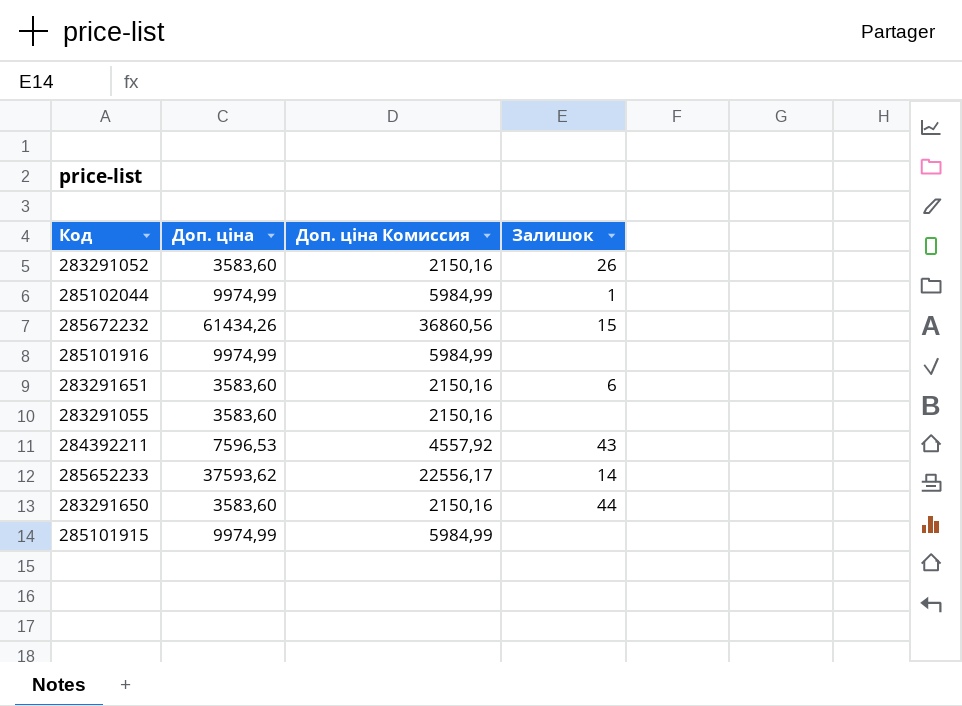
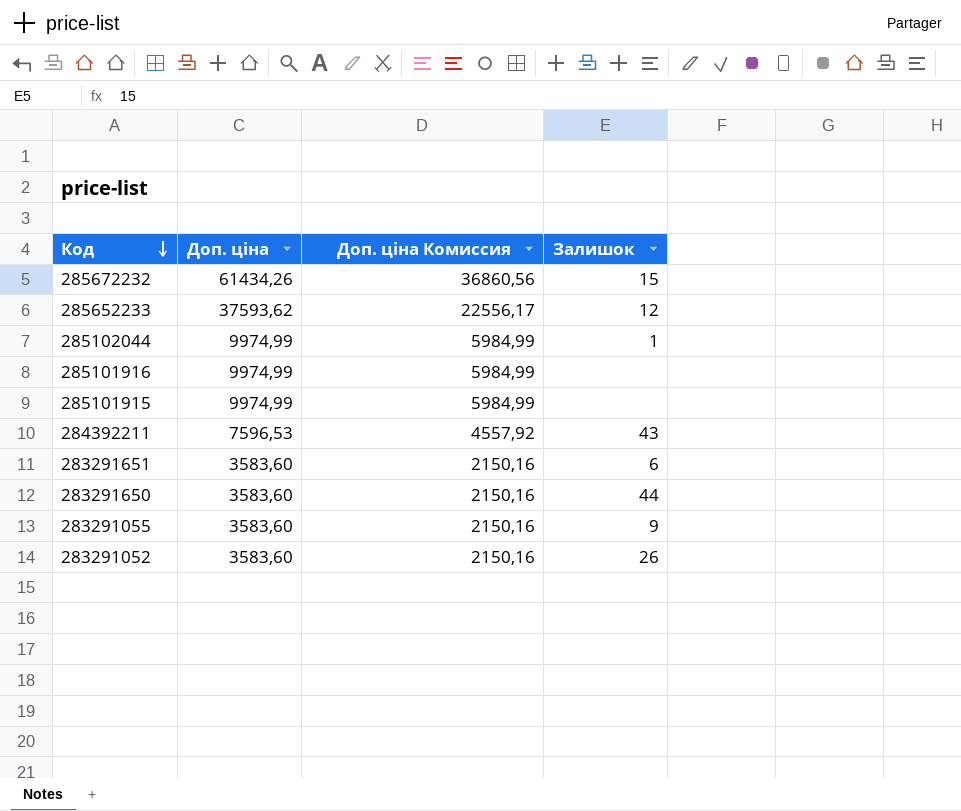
row order: none -> Код descending
285652233 | Залишок: 14 -> 12
283291055 | Залишок: none -> 9

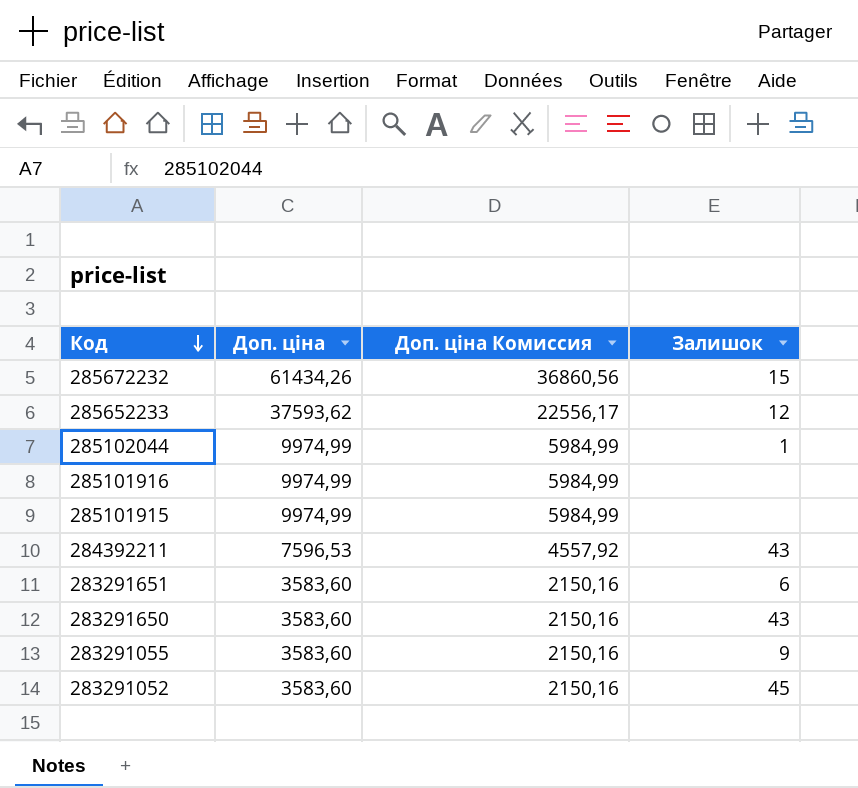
283291650 | Залишок: 44 -> 43
283291052 | Залишок: 26 -> 45

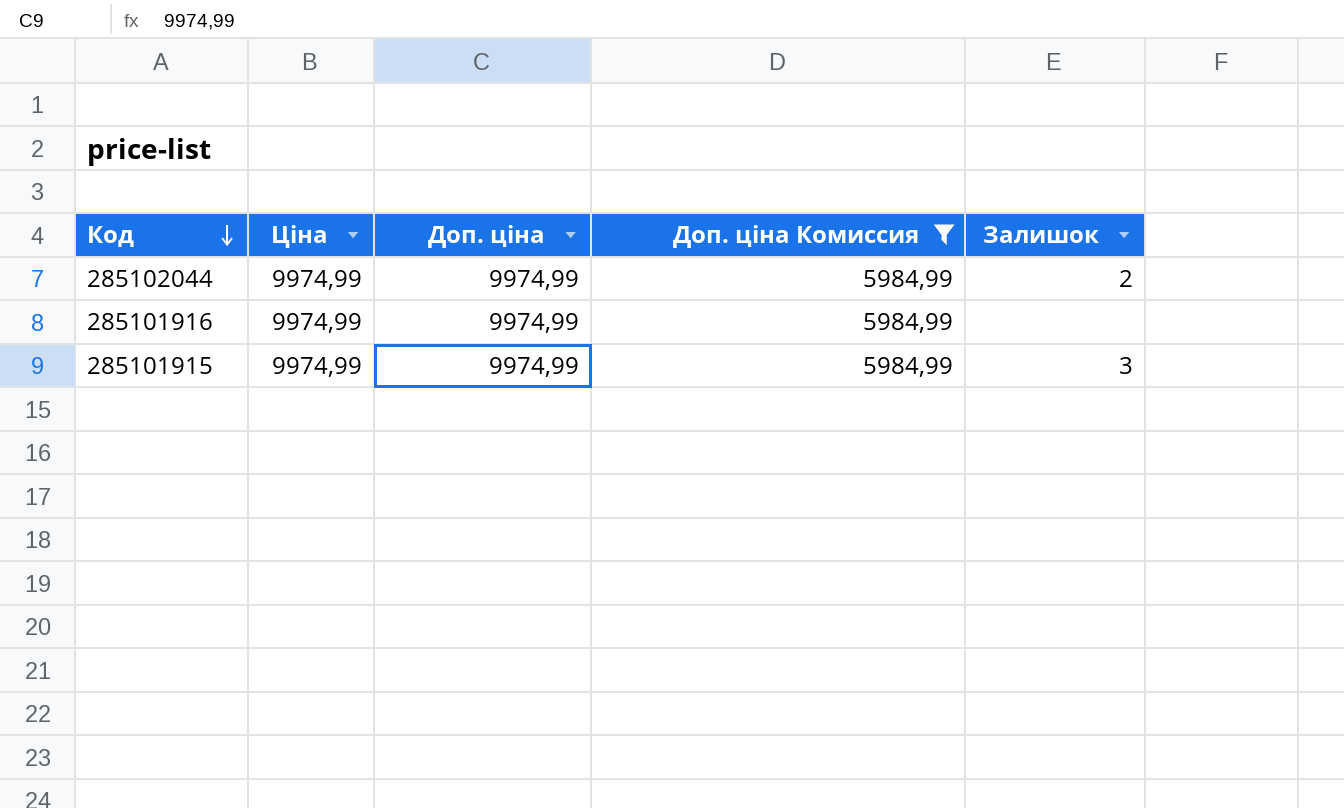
filter: none -> Доп. ціна Комиссия = 5984,99
column Ціна | position: none -> 2
285102044 | Залишок: 1 -> 2
285101915 | Залишок: none -> 3

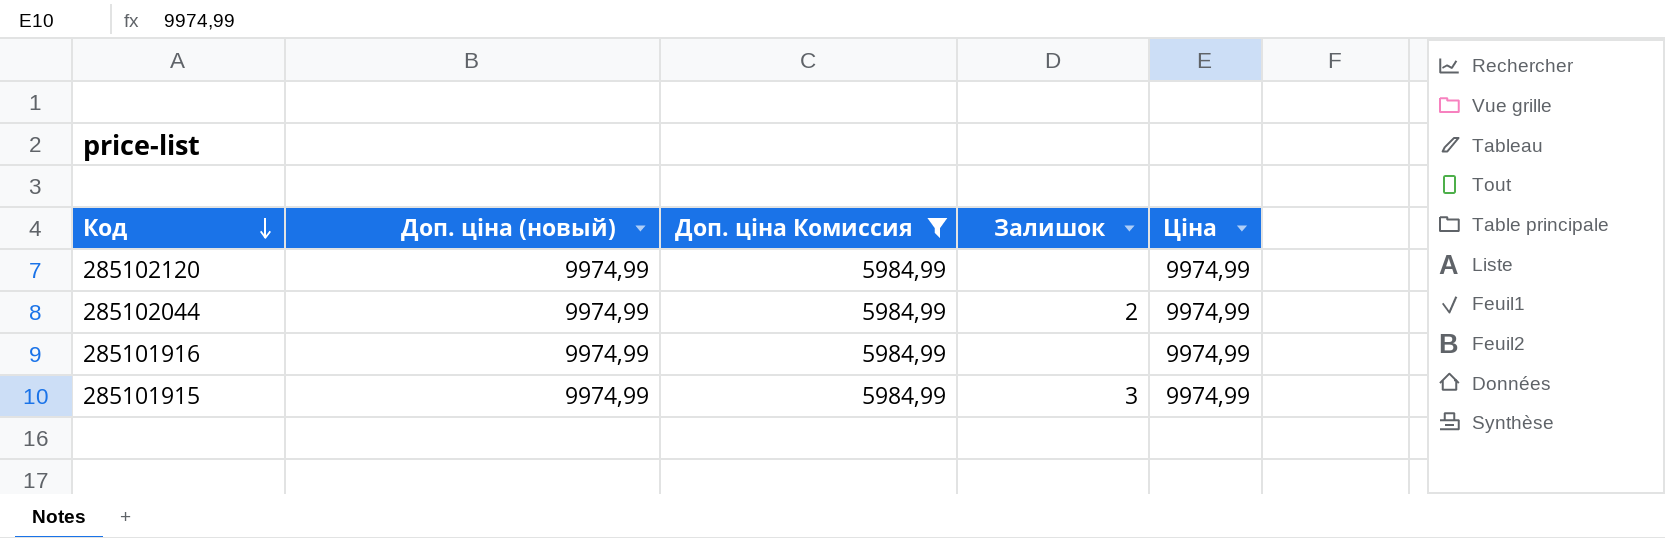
column name: Доп. ціна -> Доп. ціна (новый)
column Ціна | position: 2 -> 5
row 285102120: none -> 9974,99 | 5984,99 | none | 9974,99

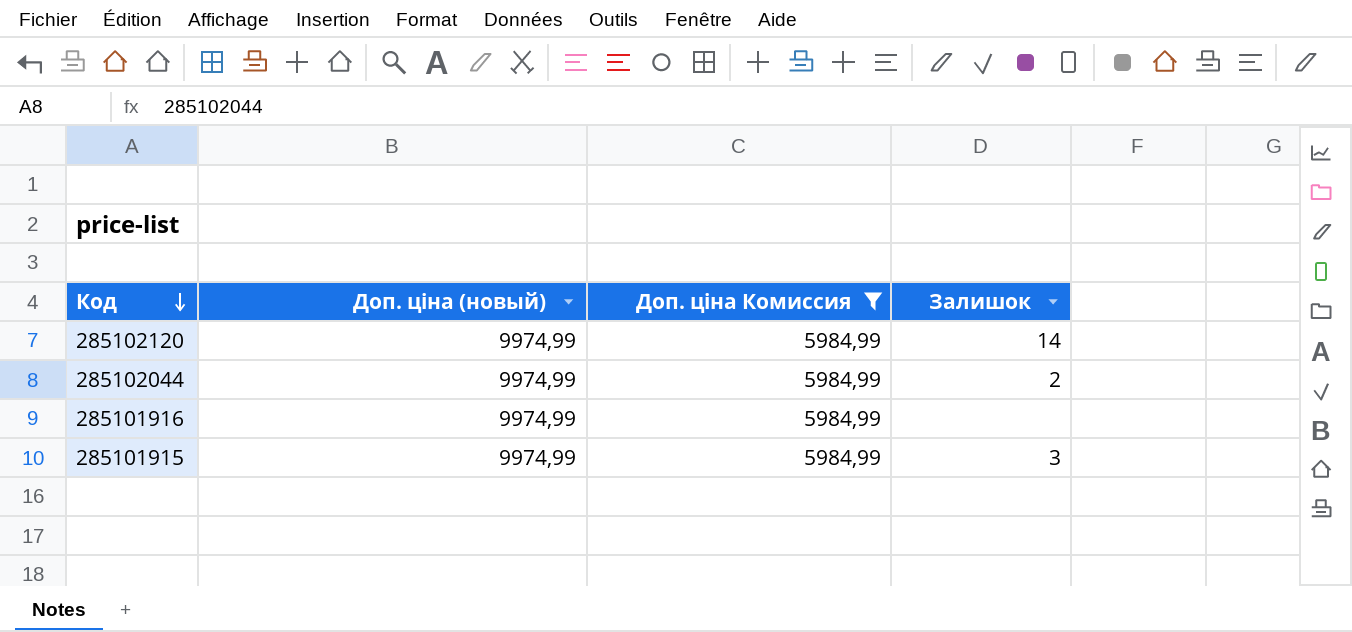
column Ціна | position: 5 -> none
285102120 | Залишок: none -> 14

